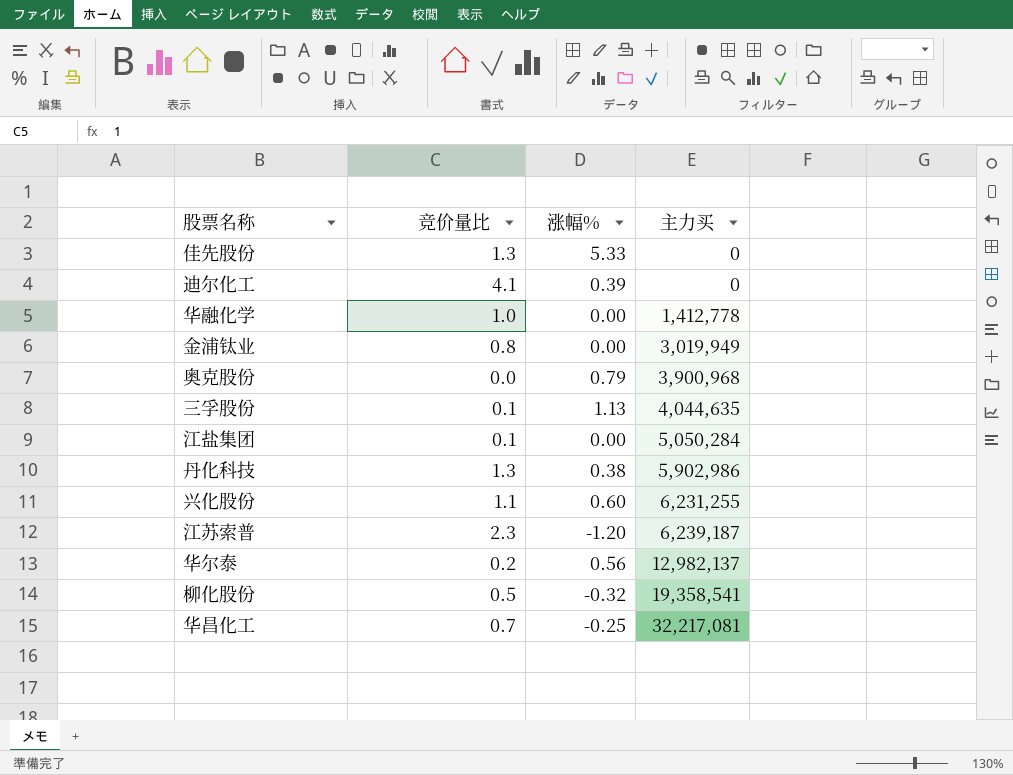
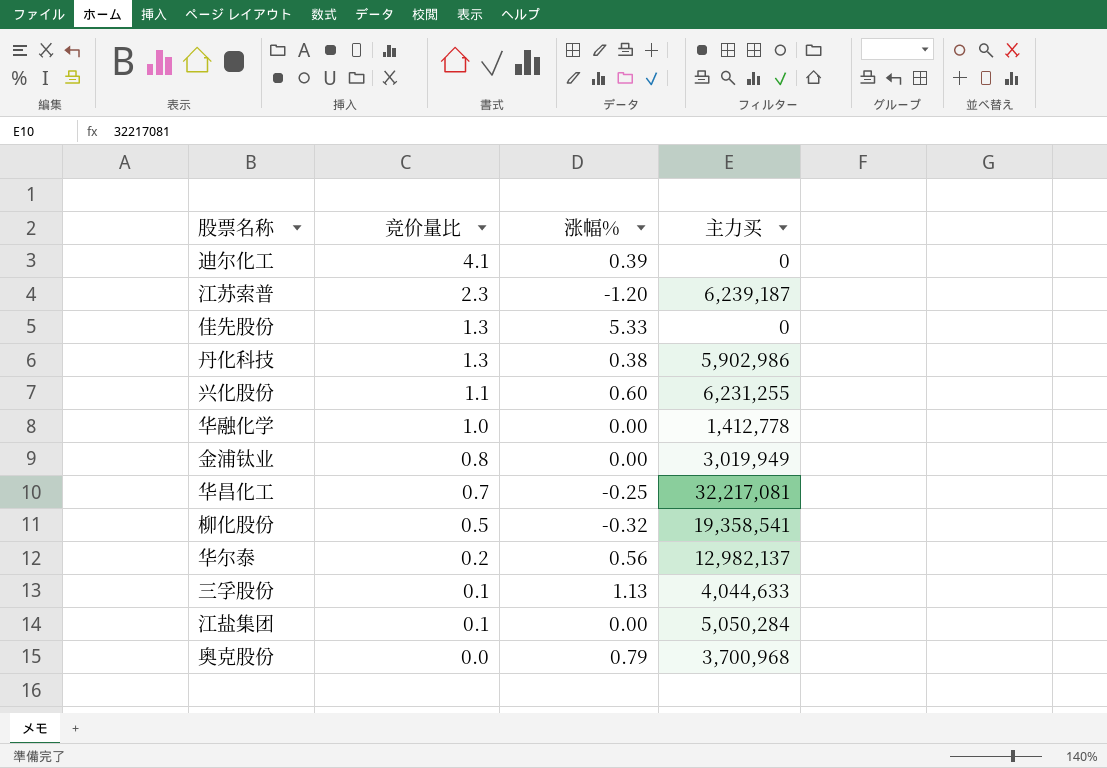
row order: 主力买 ascending -> 竞价量比 descending
三孚股份 | 主力买: 4,044,635 -> 4,044,633
奥克股份 | 主力买: 3,900,968 -> 3,700,968

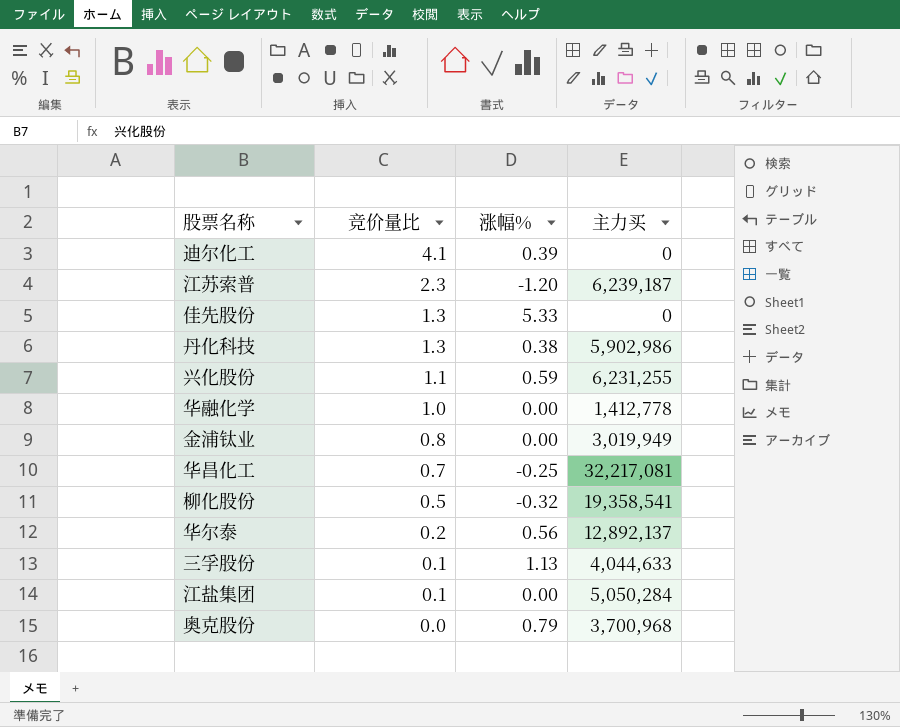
兴化股份 | 涨幅%: 0.60 -> 0.59
华尔泰 | 主力买: 12,982,137 -> 12,892,137

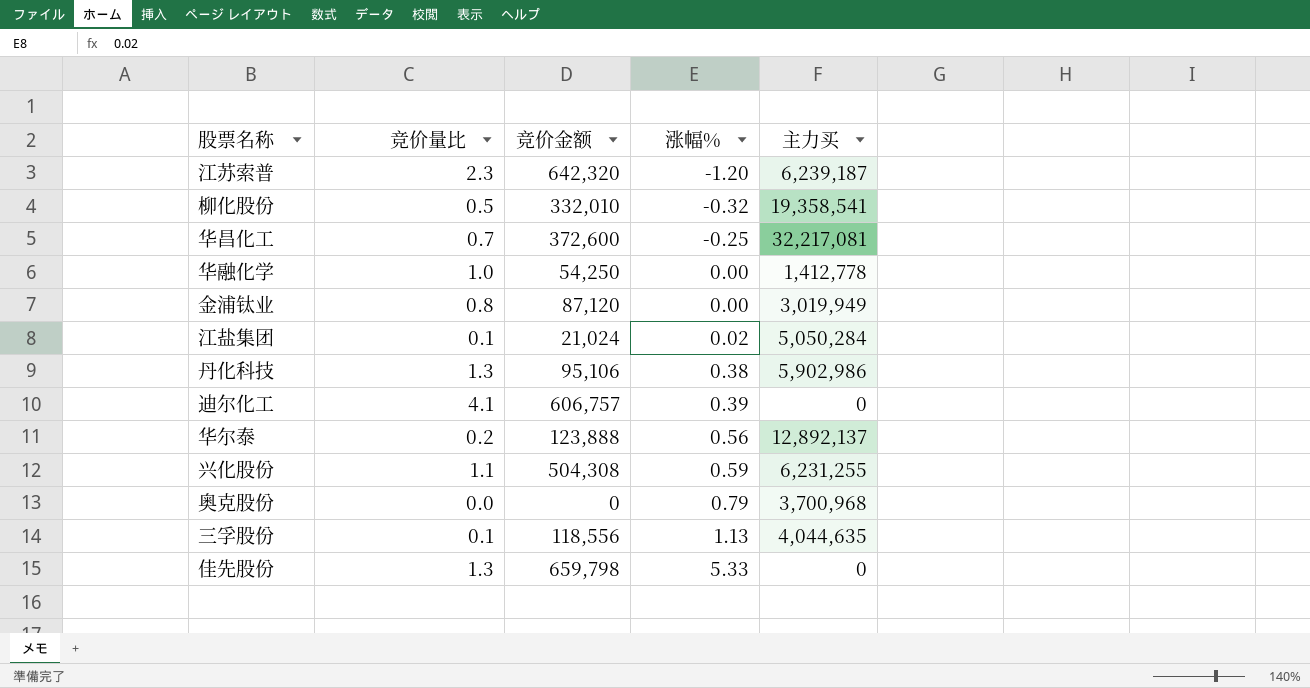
row order: 竞价量比 descending -> 涨幅% ascending
column 竞价金额 | position: none -> 3
江盐集团 | 涨幅%: 0.00 -> 0.02
三孚股份 | 主力买: 4,044,633 -> 4,044,635

